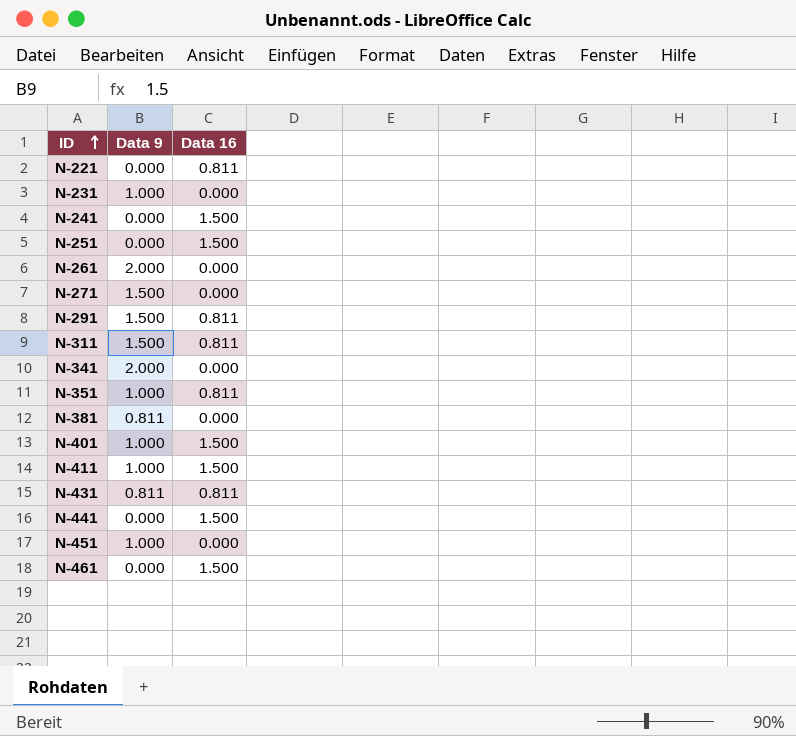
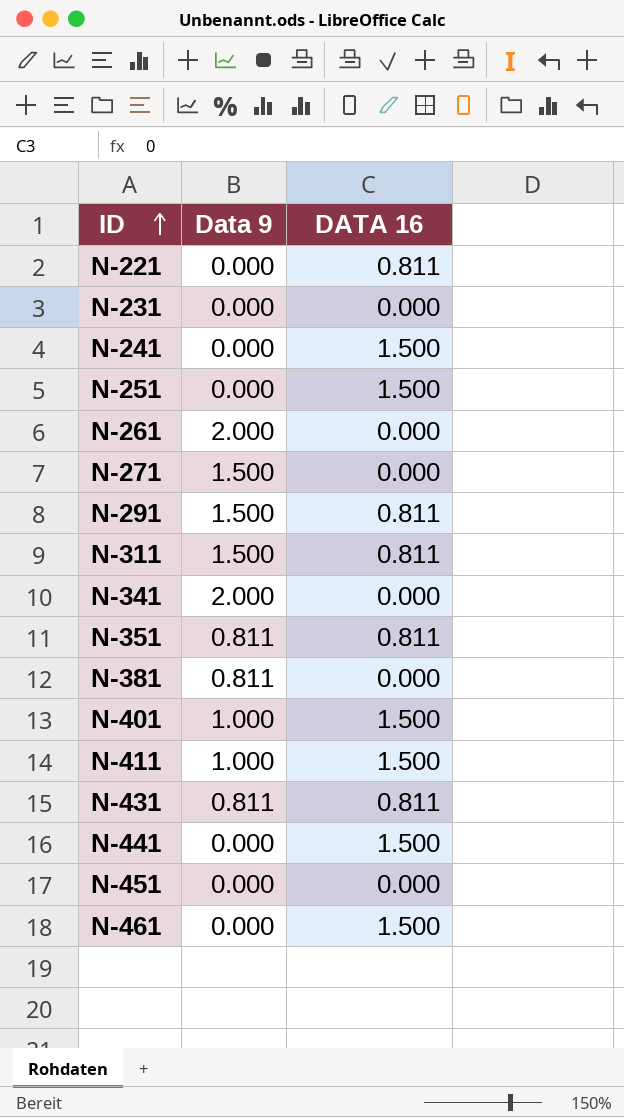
column name: Data 16 -> DATA 16
N-231 | Data 9: 1.000 -> 0.000
N-351 | Data 9: 1.000 -> 0.811
N-451 | Data 9: 1.000 -> 0.000

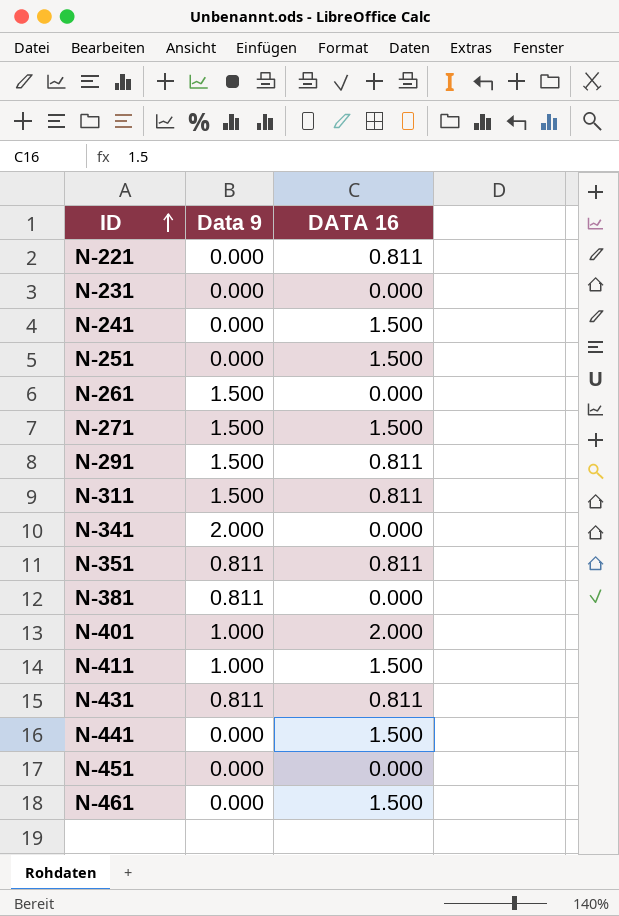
N-261 | Data 9: 2.000 -> 1.500
N-271 | DATA 16: 0.000 -> 1.500
N-401 | DATA 16: 1.500 -> 2.000

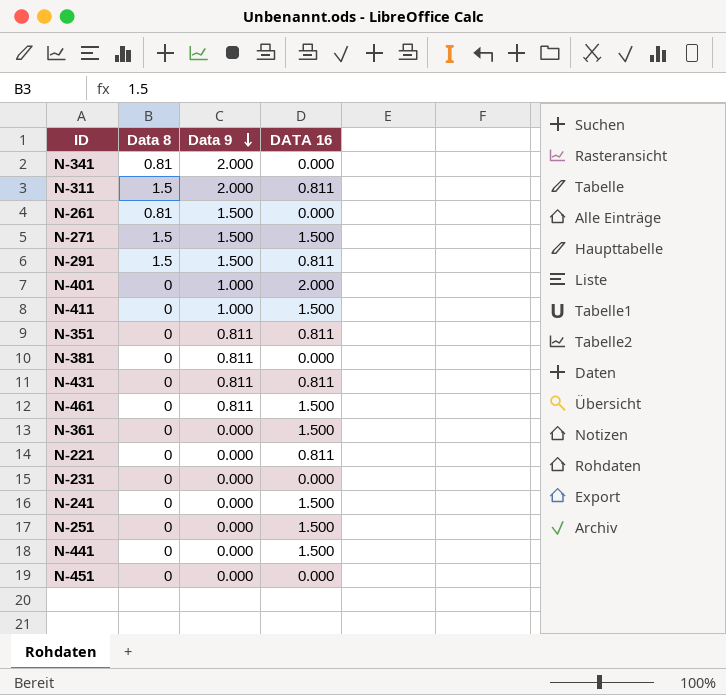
row order: ID ascending -> Data 9 descending
column Data 8 | position: none -> 2
N-311 | Data 9: 1.500 -> 2.000
N-461 | Data 9: 0.000 -> 0.811
row N-361: none -> 0 | 0.000 | 1.500

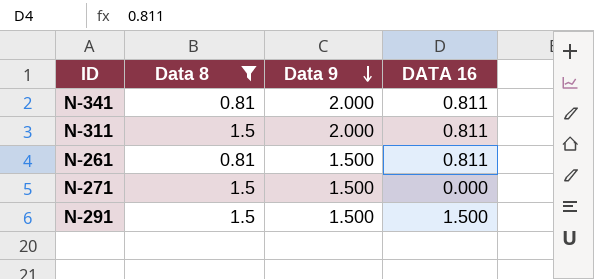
filter: none -> Data 8 != 0
N-341 | DATA 16: 0.000 -> 0.811
N-261 | DATA 16: 0.000 -> 0.811
N-271 | DATA 16: 1.500 -> 0.000
N-291 | DATA 16: 0.811 -> 1.500

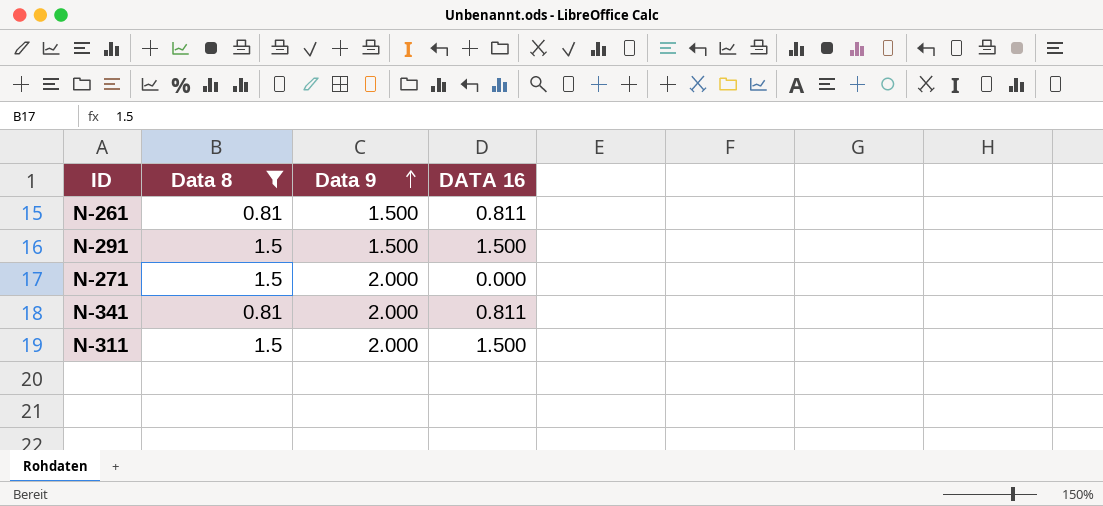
row order: Data 9 descending -> Data 9 ascending
N-271 | Data 9: 1.500 -> 2.000
N-311 | DATA 16: 0.811 -> 1.500

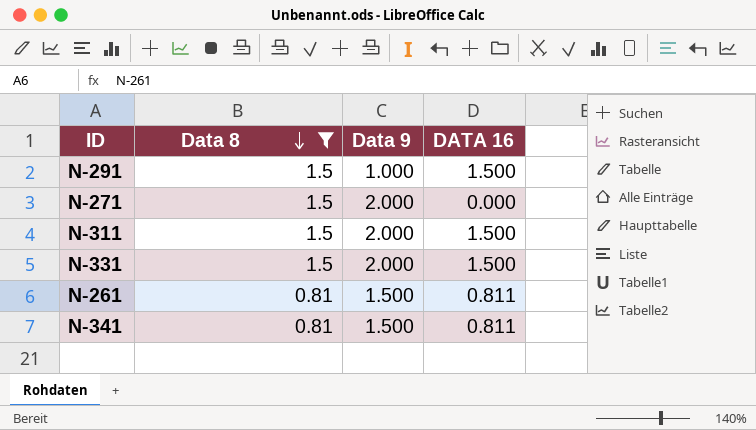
row order: Data 9 ascending -> Data 8 descending
N-291 | Data 9: 1.500 -> 1.000
row N-331: none -> 1.5 | 2.000 | 1.500
N-341 | Data 9: 2.000 -> 1.500

